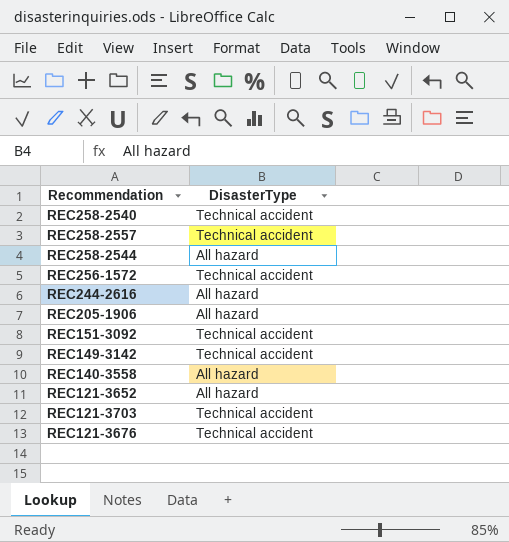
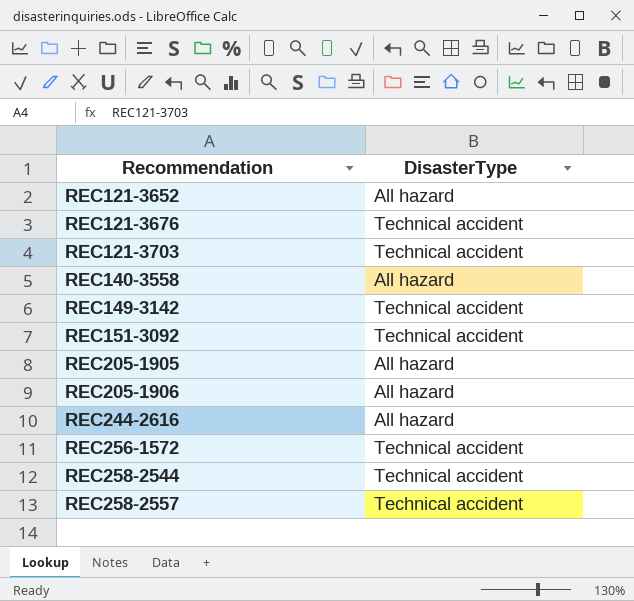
row order: none -> Recommendation ascending
row REC258-2540: Technical accident -> none
row REC205-1905: none -> All hazard
REC258-2544 | DisasterType: All hazard -> Technical accident

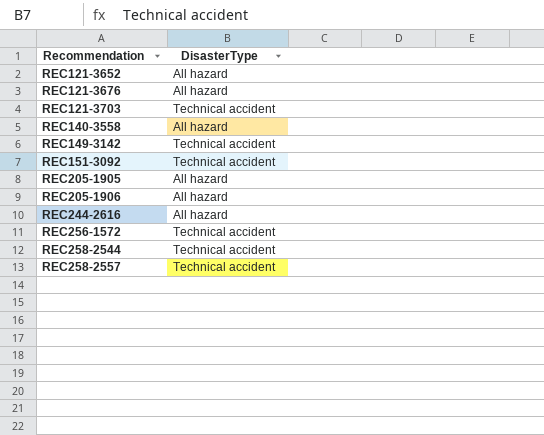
REC121-3676 | DisasterType: Technical accident -> All hazard

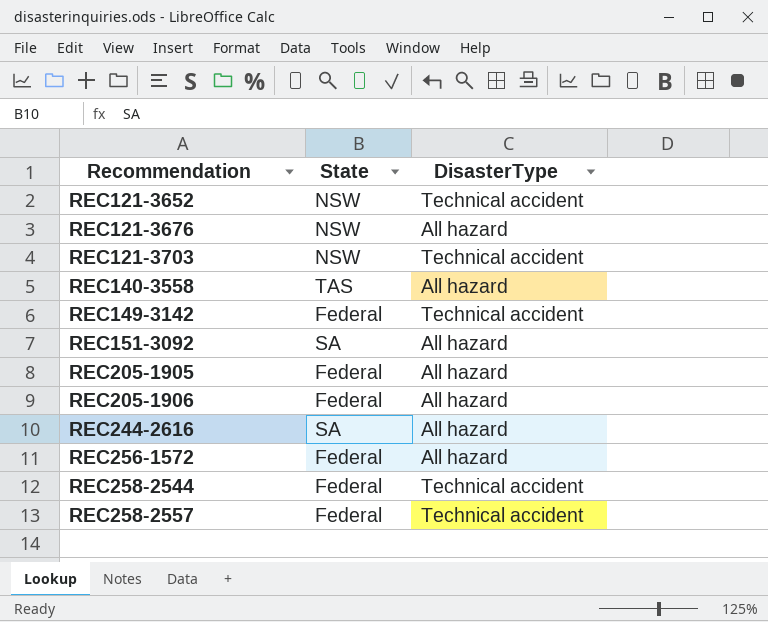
column State | position: none -> 2
REC121-3652 | DisasterType: All hazard -> Technical accident
REC151-3092 | DisasterType: Technical accident -> All hazard
REC256-1572 | DisasterType: Technical accident -> All hazard

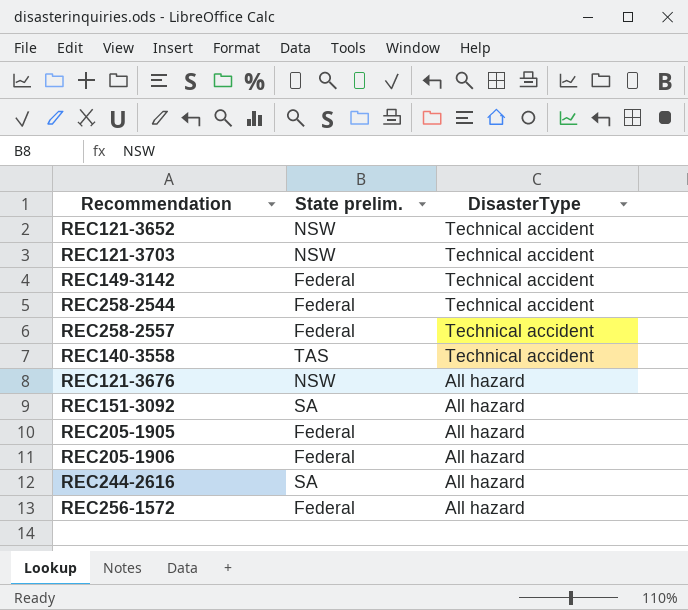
row order: Recommendation ascending -> DisasterType descending
column name: State -> State prelim.
REC140-3558 | DisasterType: All hazard -> Technical accident

